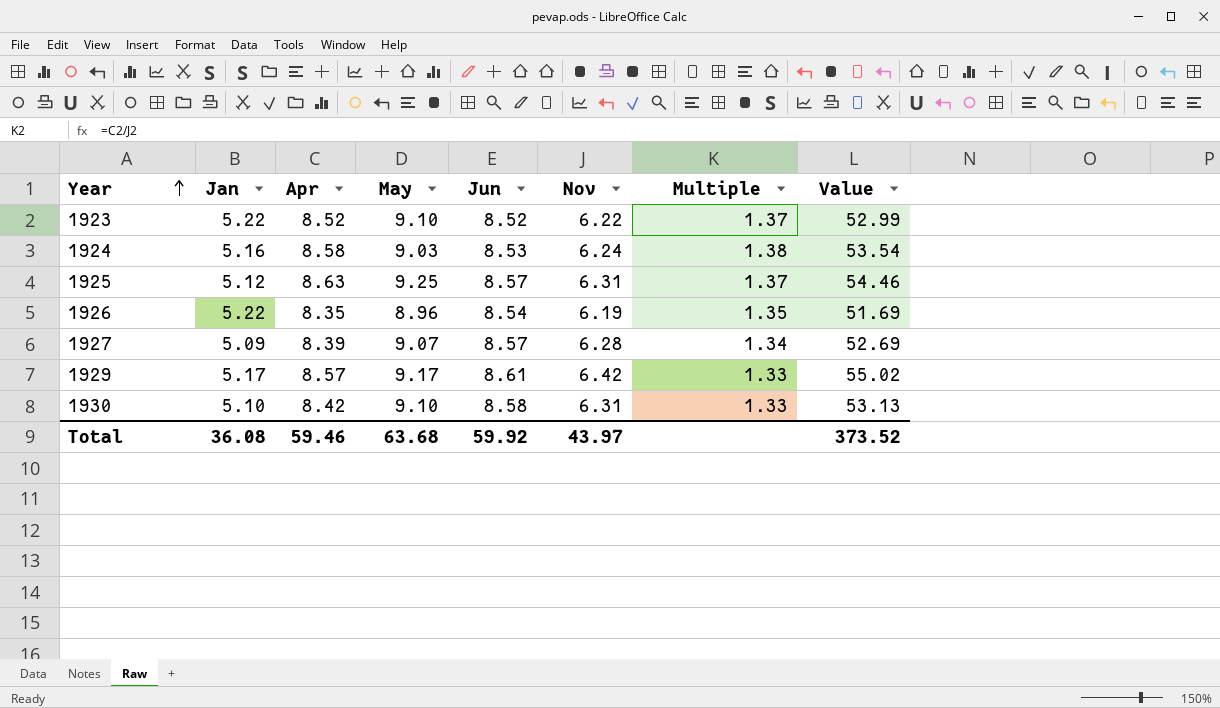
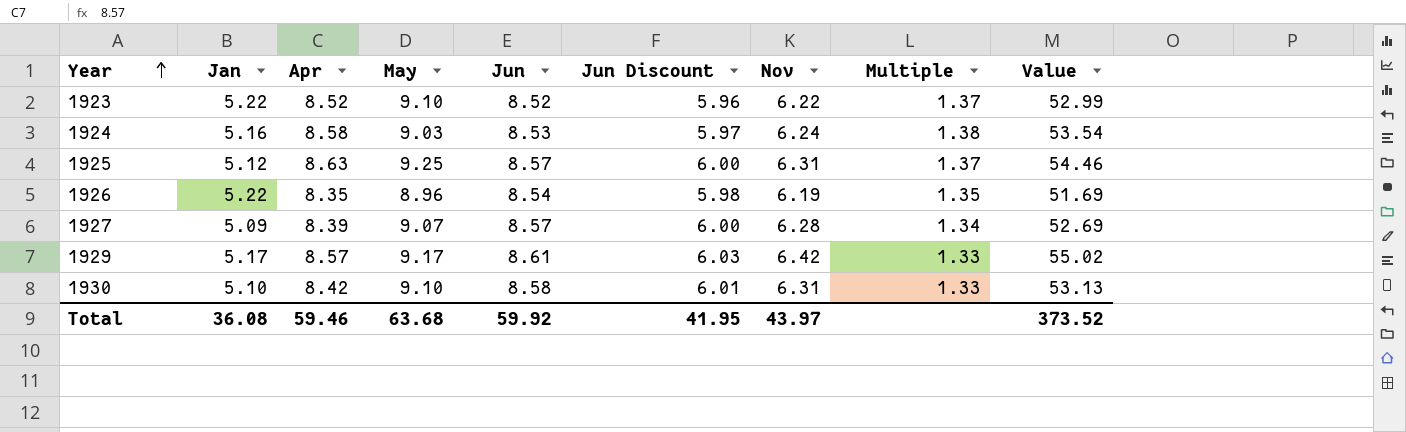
column Jun Discount | formula: none -> [Jun] * 0.7

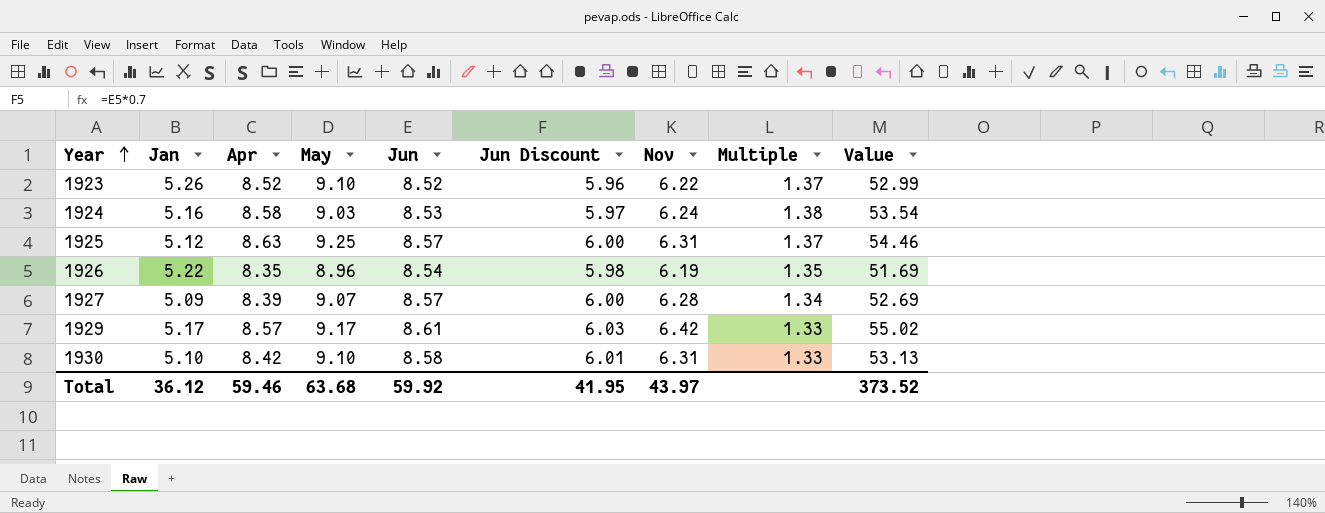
1923 | Jan: 5.22 -> 5.26
Total | Jan: 36.08 -> 36.12

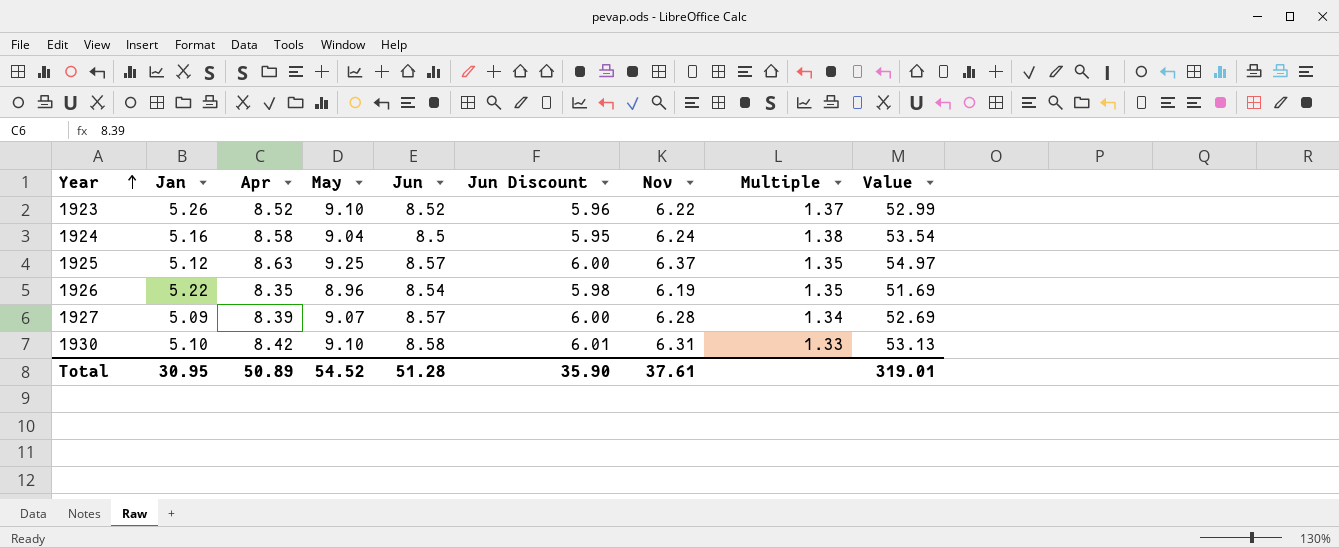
row 1929: 5.17 | 8.57 | 9.17 | 8.61 | 6.03 | 6.42 | 1.33 | 55.02 -> none
1924 | May: 9.03 -> 9.04
1924 | Jun: 8.53 -> 8.5
1924 | Jun Discount: 5.97 -> 5.95
1925 | Nov: 6.31 -> 6.37
1925 | Multiple: 1.37 -> 1.35
1925 | Value: 54.46 -> 54.97
Total | Jan: 36.12 -> 30.95
Total | Apr: 59.46 -> 50.89
Total | May: 63.68 -> 54.52
Total | Jun: 59.92 -> 51.28
Total | Jun Discount: 41.95 -> 35.90
Total | Nov: 43.97 -> 37.61
Total | Value: 373.52 -> 319.01

